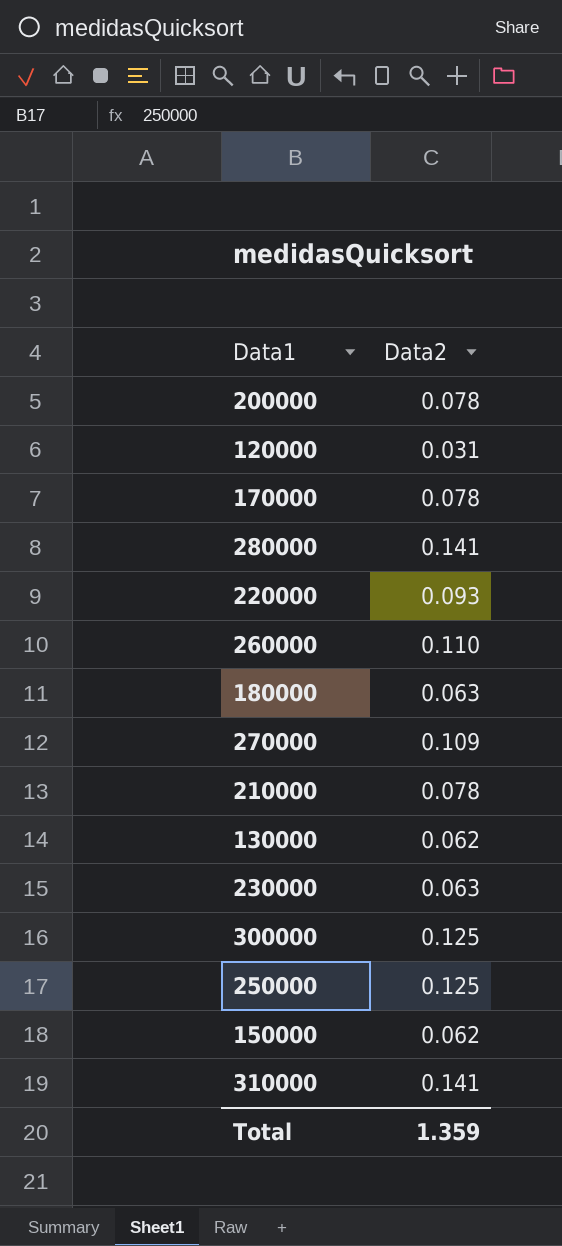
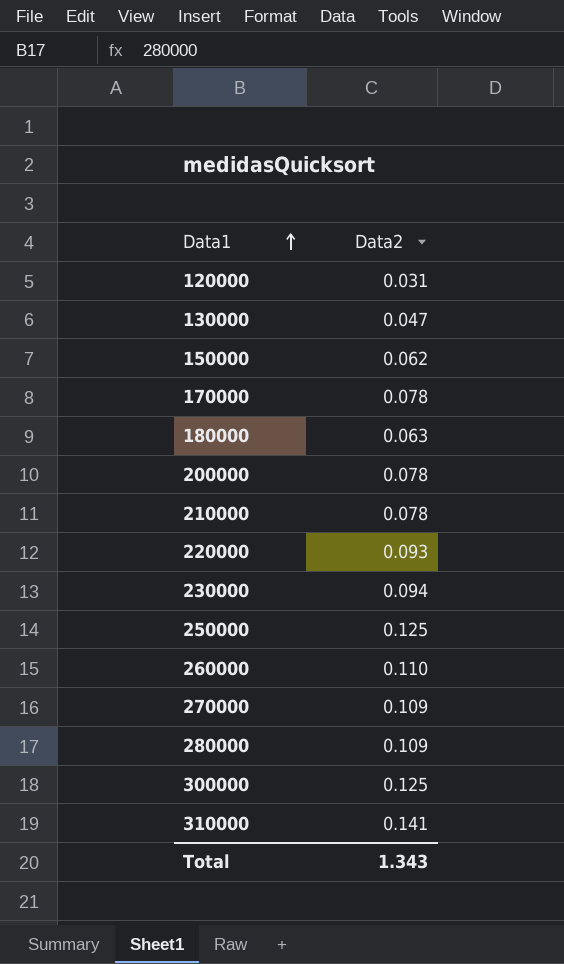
row order: none -> Data1 ascending
130000 | Data2: 0.062 -> 0.047
230000 | Data2: 0.063 -> 0.094
280000 | Data2: 0.141 -> 0.109
Total | Data2: 1.359 -> 1.343

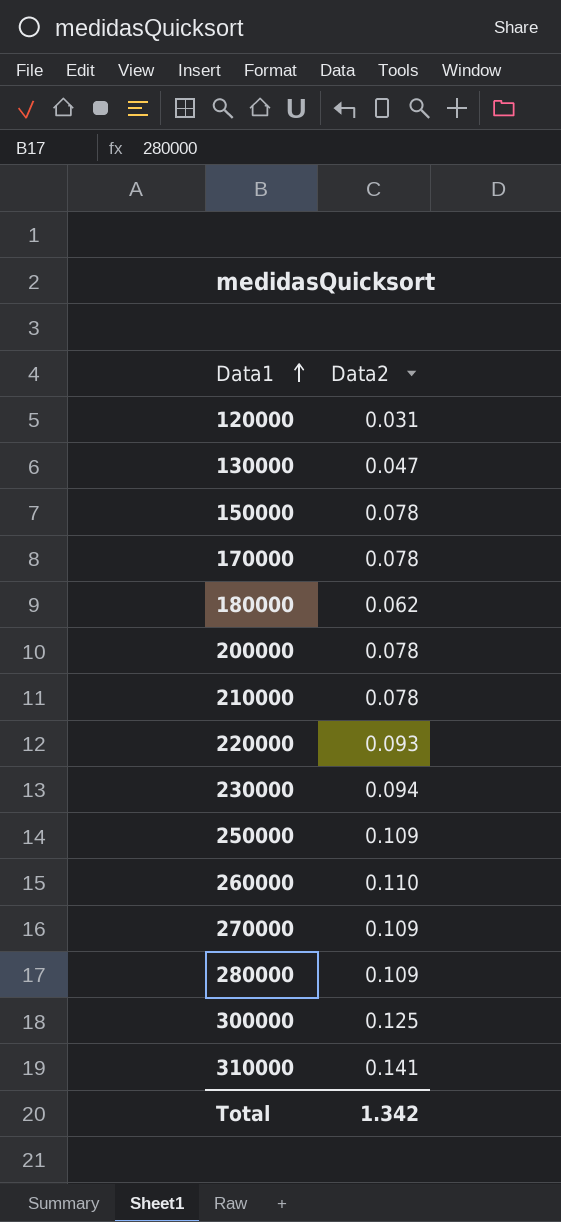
150000 | Data2: 0.062 -> 0.078
180000 | Data2: 0.063 -> 0.062
250000 | Data2: 0.125 -> 0.109
Total | Data2: 1.343 -> 1.342

